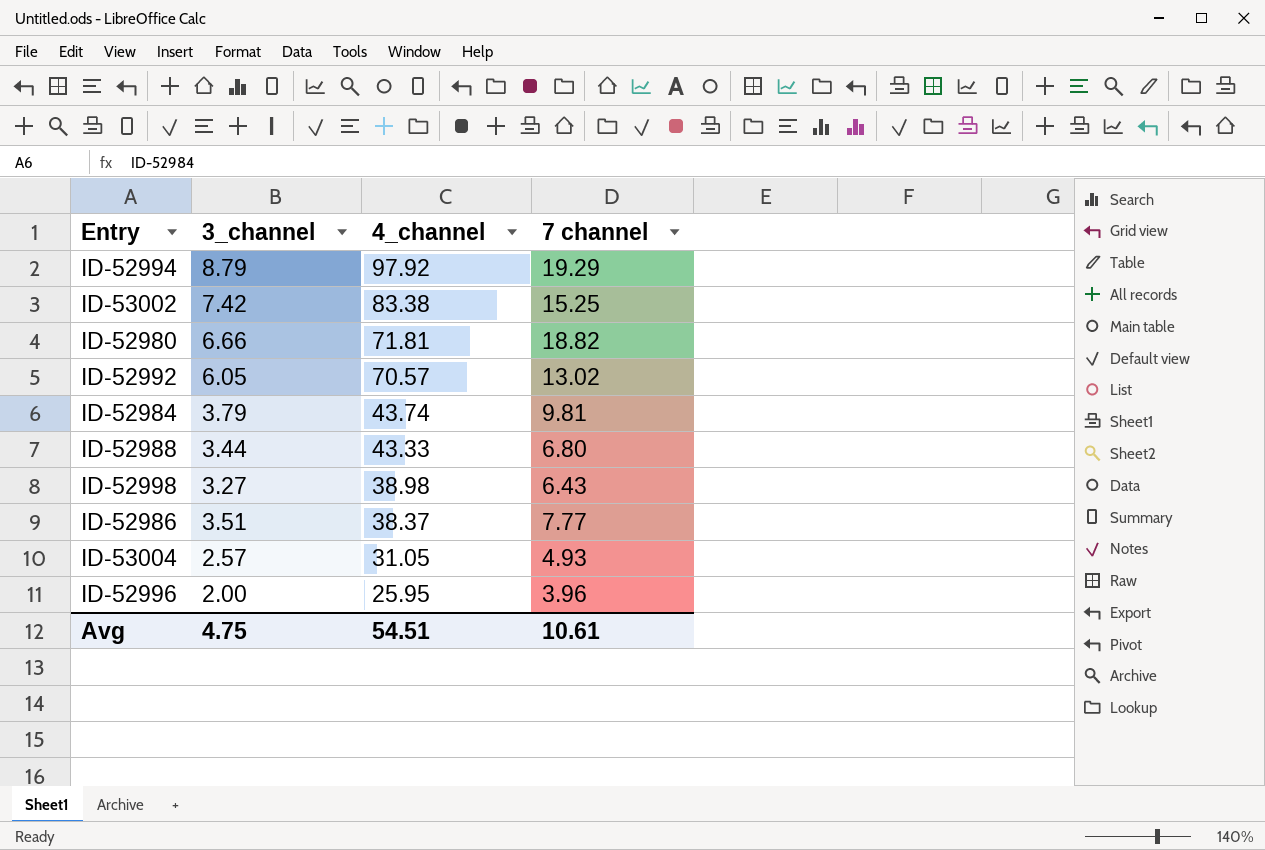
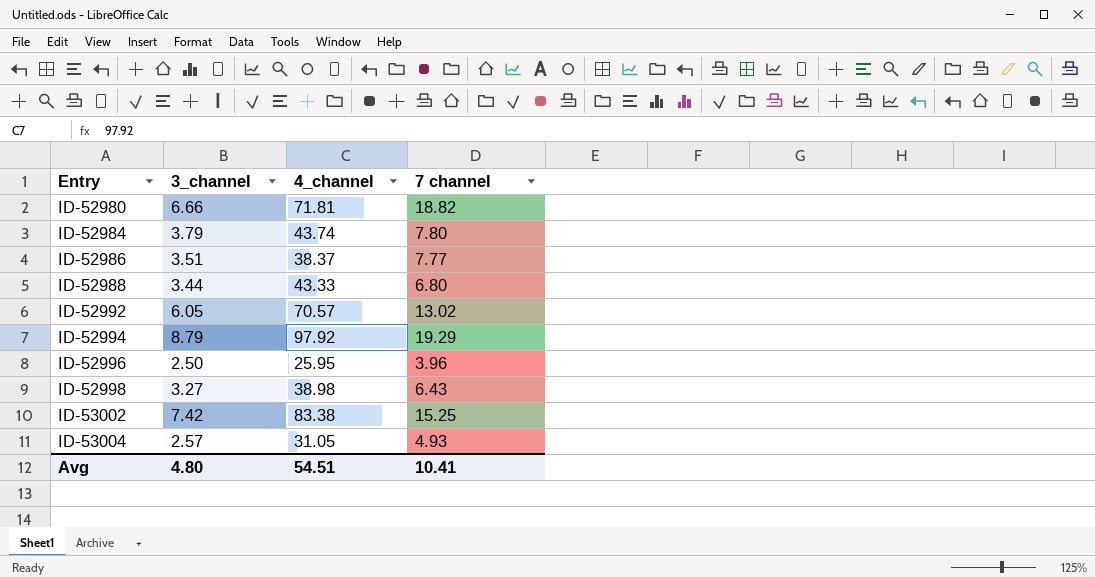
row order: 4_channel descending -> Entry ascending
ID-52984 | 7 channel: 9.81 -> 7.80
ID-52996 | 3_channel: 2.00 -> 2.50
Avg | 3_channel: 4.75 -> 4.80
Avg | 7 channel: 10.61 -> 10.41

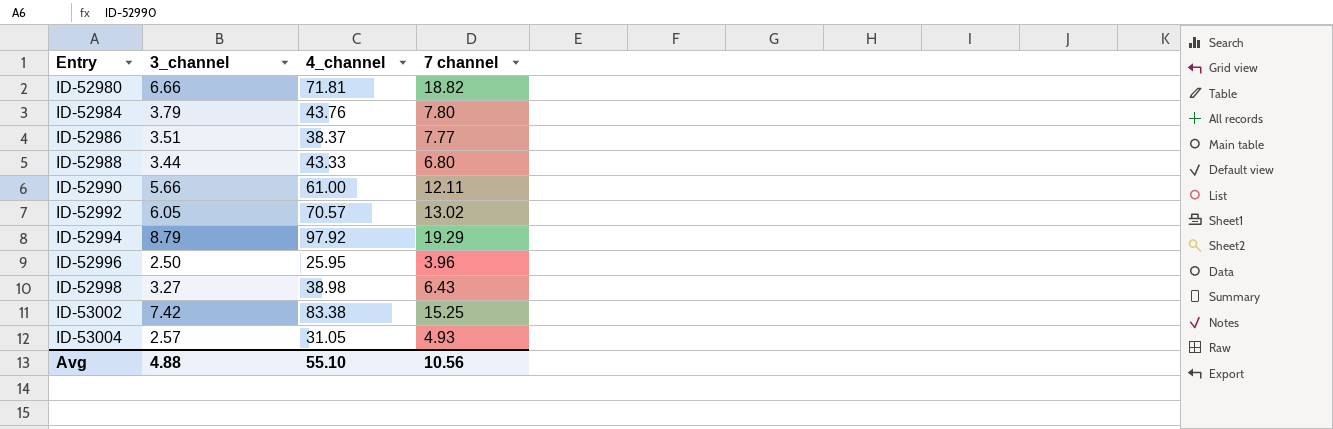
ID-52984 | 4_channel: 43.74 -> 43.76
row ID-52990: none -> 5.66 | 61.00 | 12.11
Avg | 3_channel: 4.80 -> 4.88
Avg | 4_channel: 54.51 -> 55.10
Avg | 7 channel: 10.41 -> 10.56

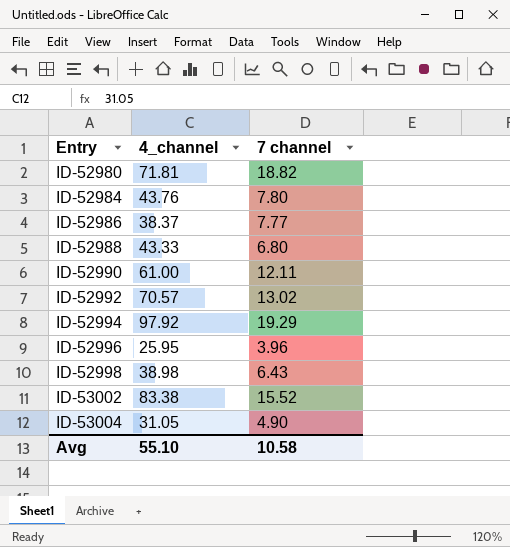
column 3_channel | position: 2 -> none
ID-53002 | 7 channel: 15.25 -> 15.52
ID-53004 | 7 channel: 4.93 -> 4.90
Avg | 7 channel: 10.56 -> 10.58

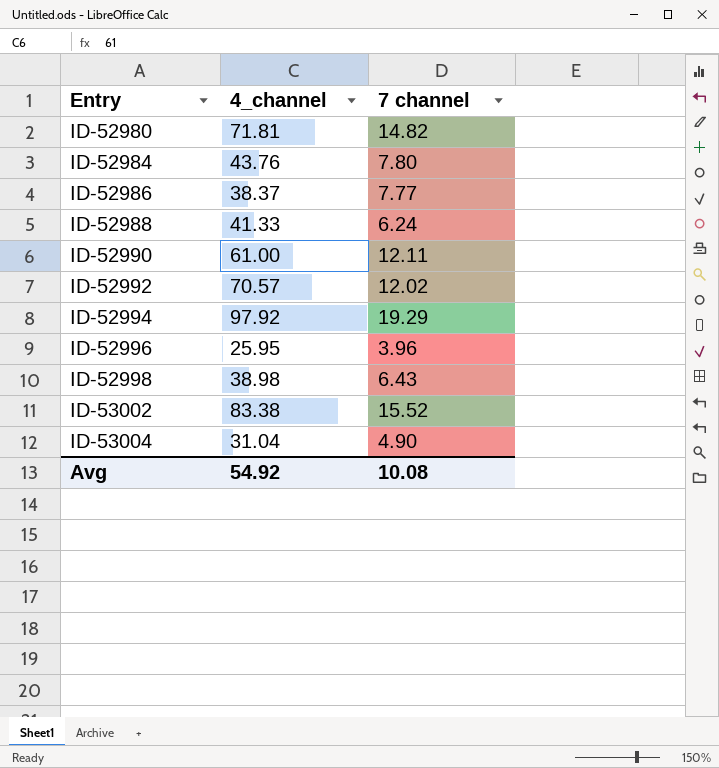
ID-52980 | 7 channel: 18.82 -> 14.82
ID-52988 | 4_channel: 43.33 -> 41.33
ID-52988 | 7 channel: 6.80 -> 6.24
ID-52992 | 7 channel: 13.02 -> 12.02
ID-53004 | 4_channel: 31.05 -> 31.04
Avg | 4_channel: 55.10 -> 54.92
Avg | 7 channel: 10.58 -> 10.08

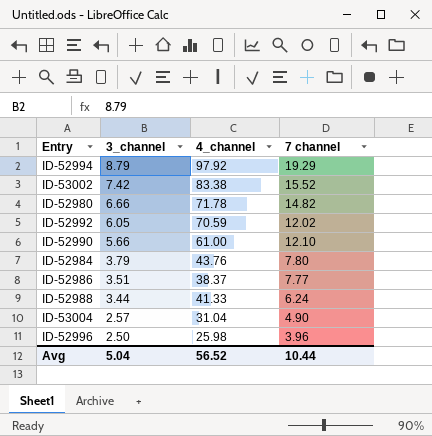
row order: Entry ascending -> 3_channel descending
column 3_channel | position: none -> 2
row ID-52998: 38.98 | 6.43 -> none
ID-52980 | 4_channel: 71.81 -> 71.78
ID-52992 | 4_channel: 70.57 -> 70.59
ID-52990 | 7 channel: 12.11 -> 12.10
ID-52996 | 4_channel: 25.95 -> 25.98
Avg | 4_channel: 54.92 -> 56.52
Avg | 7 channel: 10.08 -> 10.44

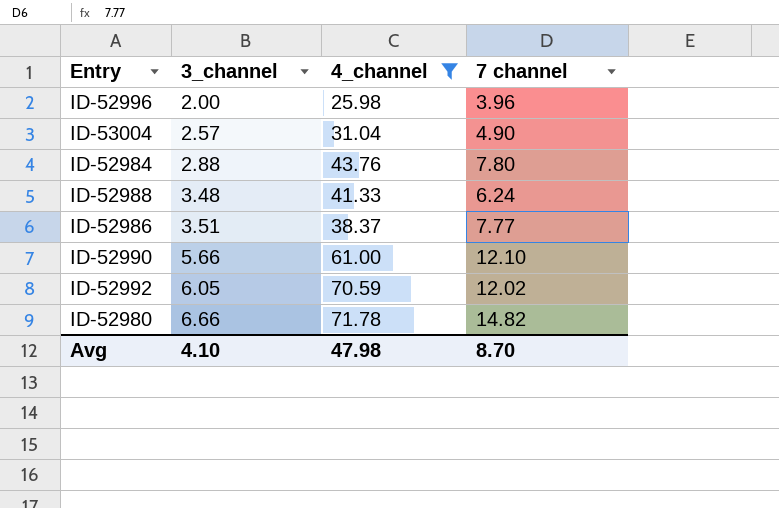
filter: none -> 4_channel <= 71.78
row order: 3_channel descending -> 3_channel ascending
ID-52996 | 3_channel: 2.50 -> 2.00
ID-52984 | 3_channel: 3.79 -> 2.88
ID-52988 | 3_channel: 3.44 -> 3.48
Avg | 3_channel: 5.04 -> 4.10
Avg | 4_channel: 56.52 -> 47.98
Avg | 7 channel: 10.44 -> 8.70

